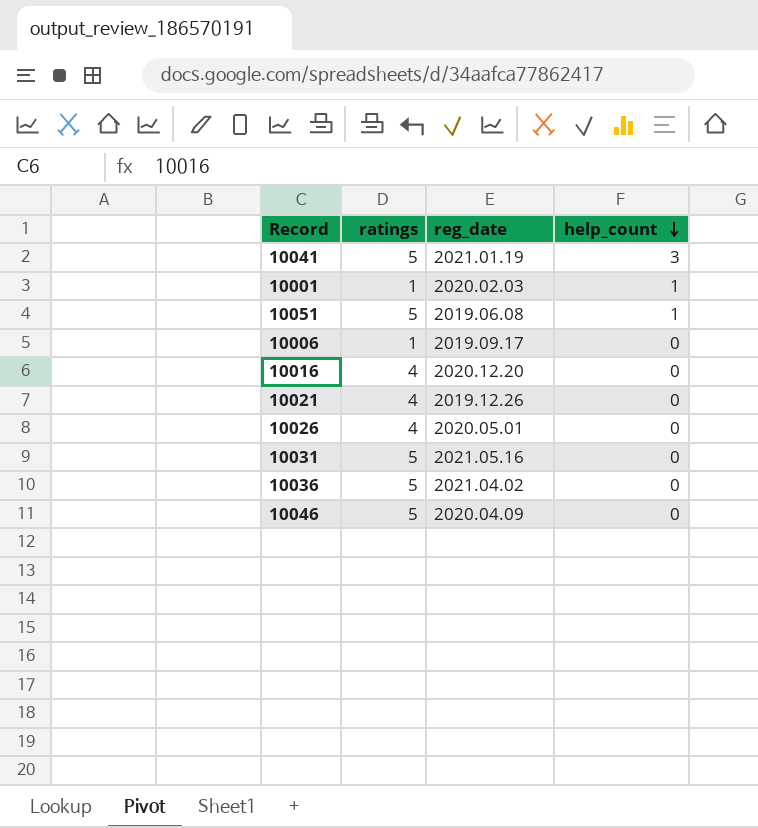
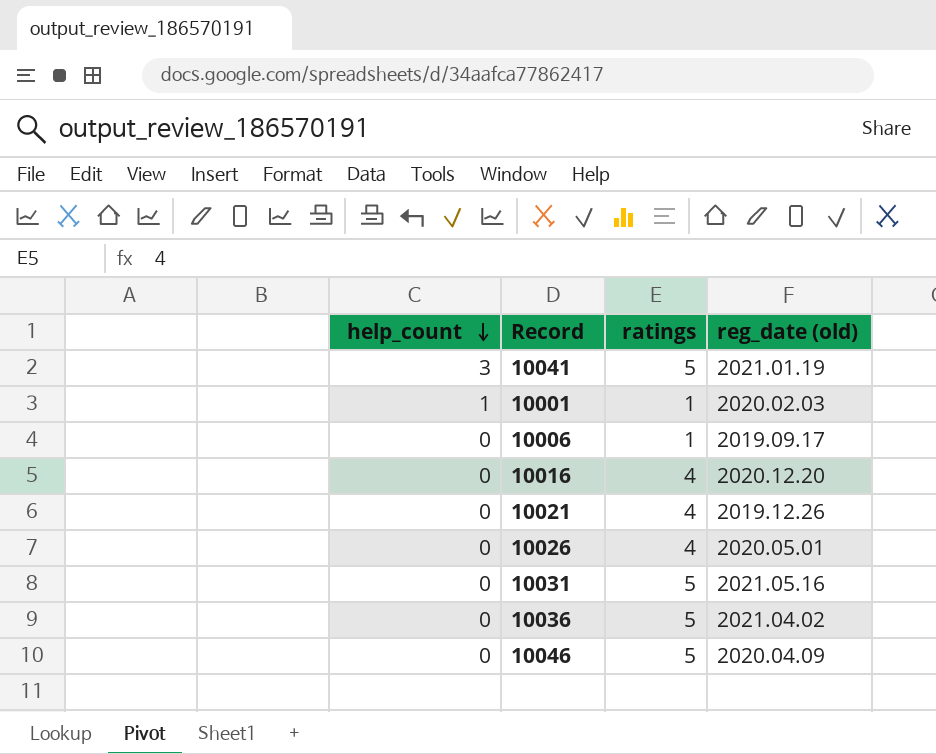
column help_count | position: 4 -> 1
column name: reg_date -> reg_date (old)
row 10051: 5 | 2019.06.08 | 1 -> none

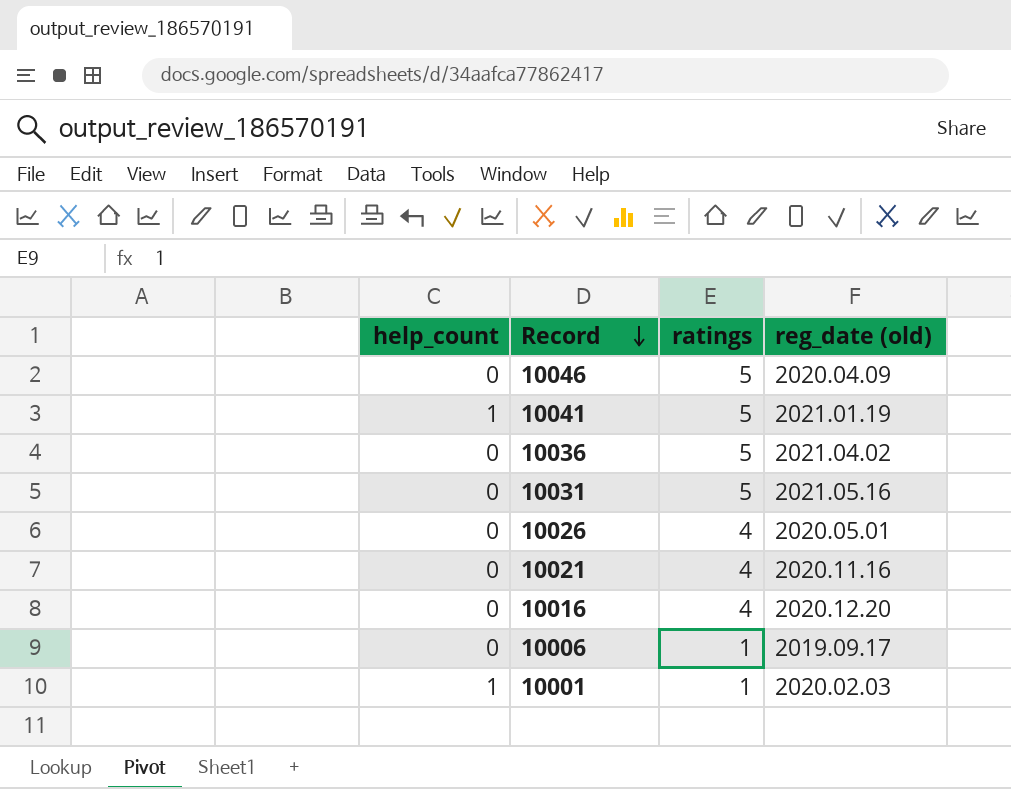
row order: help_count descending -> Record descending
10041 | help_count: 3 -> 1
10021 | reg_date (old): 2019.12.26 -> 2020.11.16

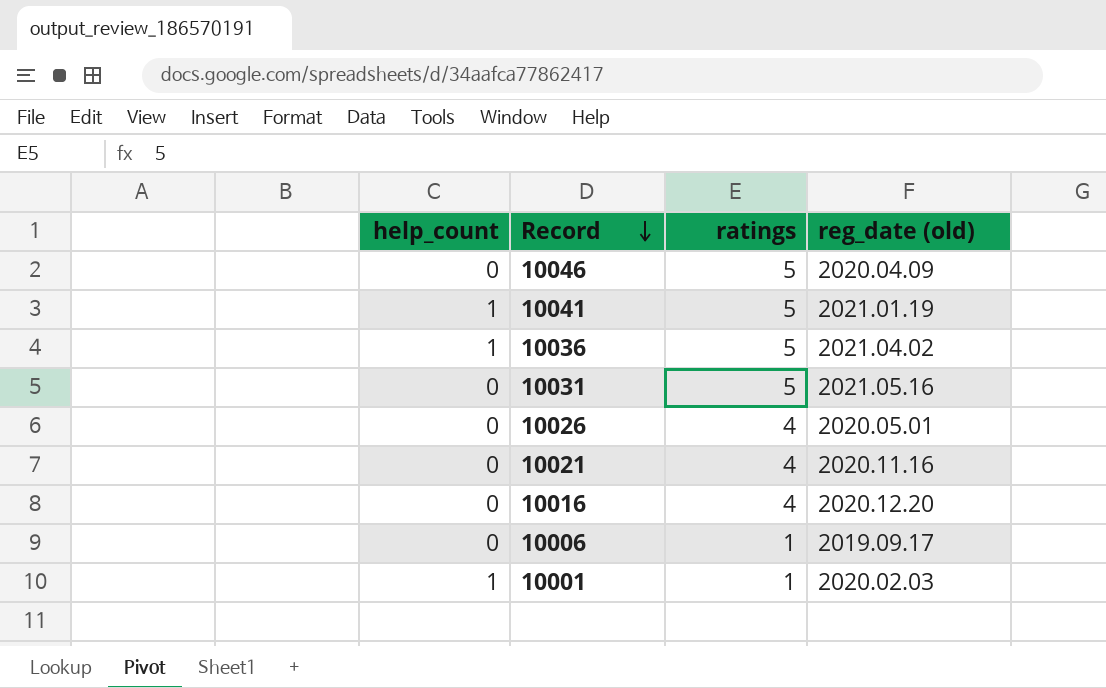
10036 | help_count: 0 -> 1

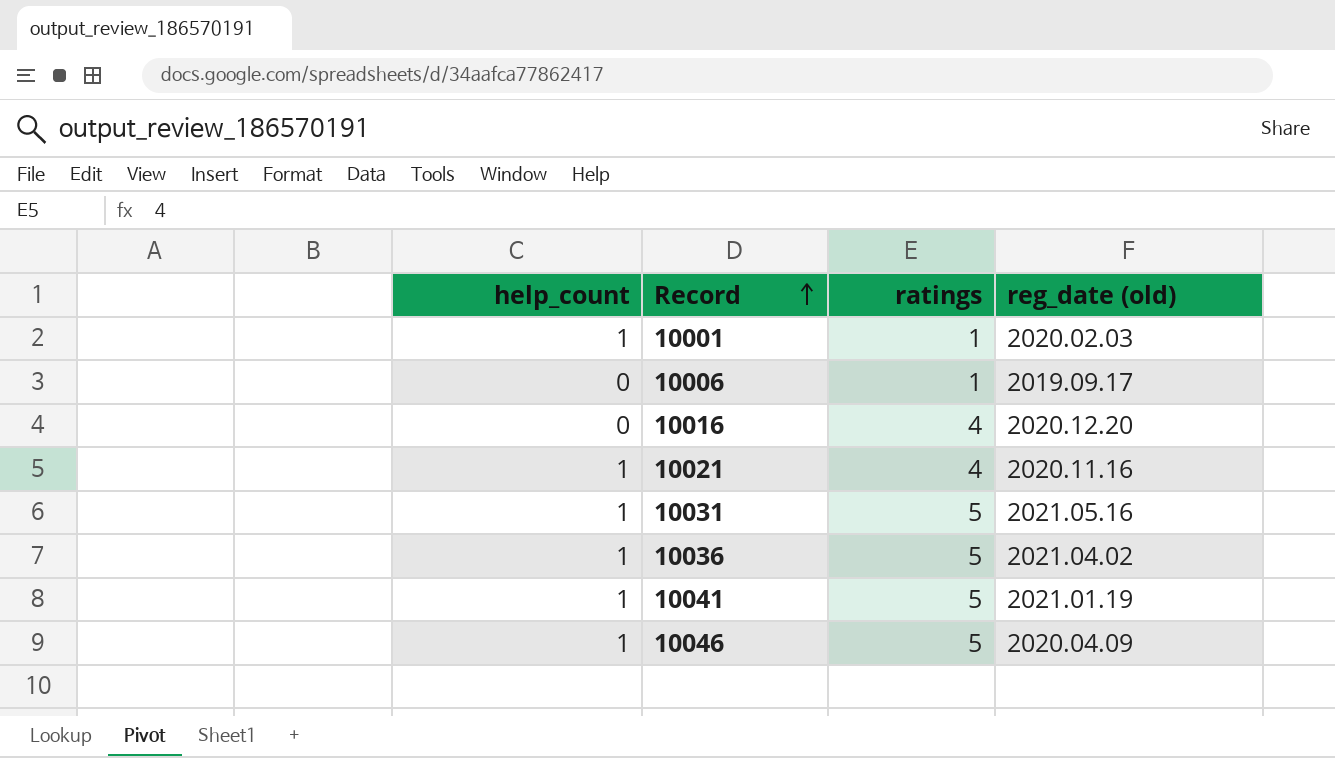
row order: Record descending -> Record ascending
row 10026: 0 | 4 | 2020.05.01 -> none
10021 | help_count: 0 -> 1
10031 | help_count: 0 -> 1
10046 | help_count: 0 -> 1

